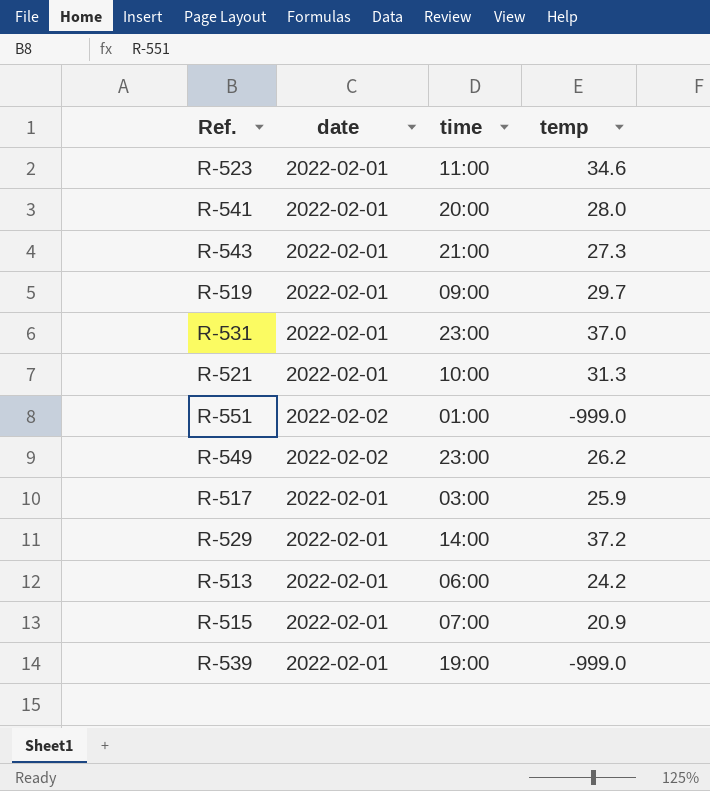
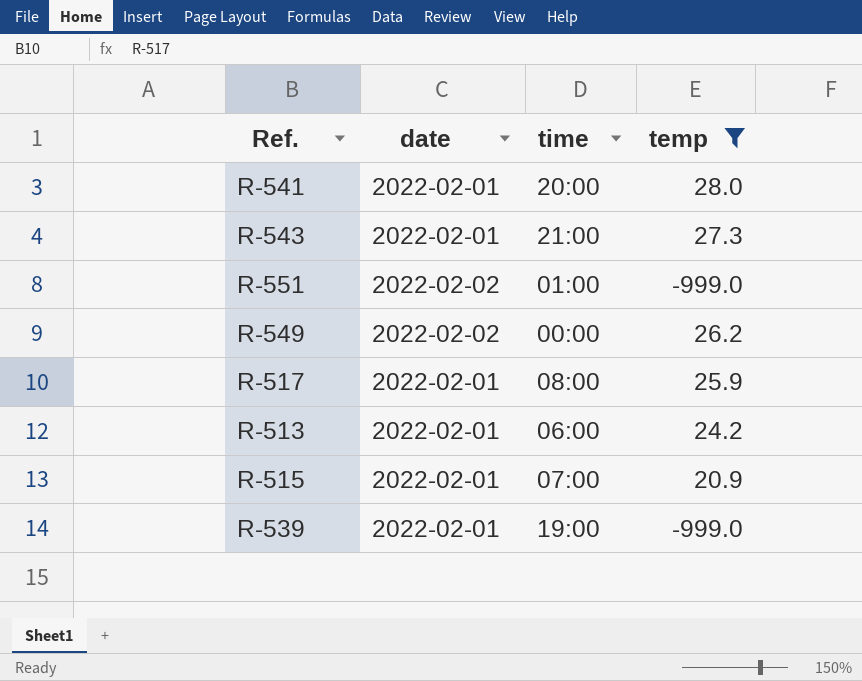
filter: none -> temp <= 28.0
R-549 | time: 23:00 -> 00:00
R-517 | time: 03:00 -> 08:00

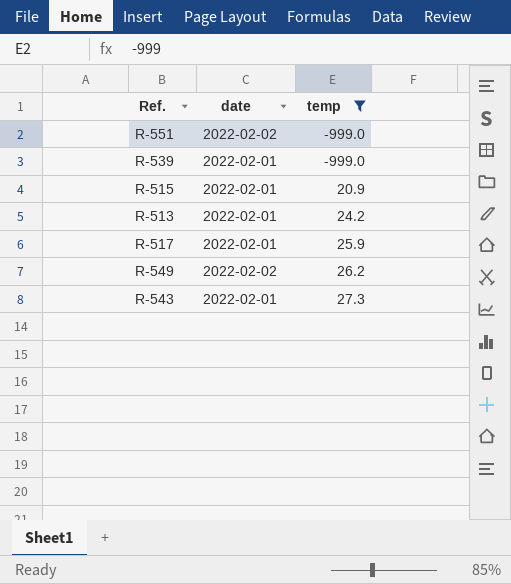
row order: none -> temp ascending
column time | position: 3 -> none
row R-541: 2022-02-01 | 20:00 | 28.0 -> none

